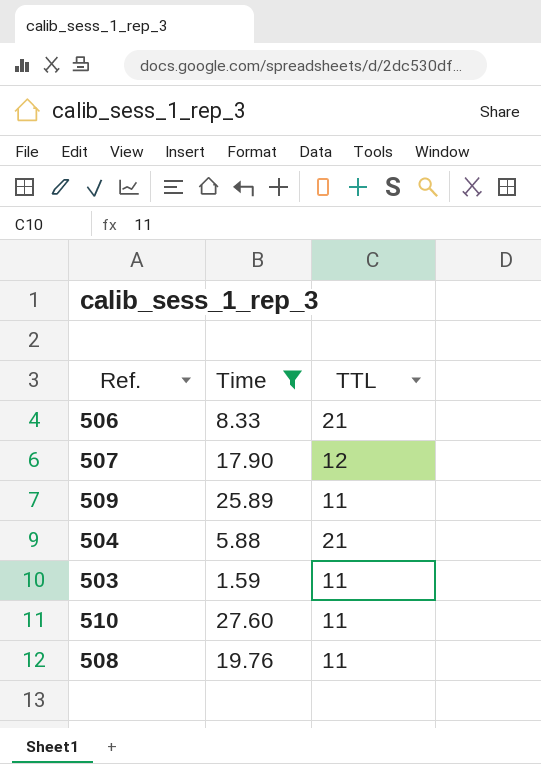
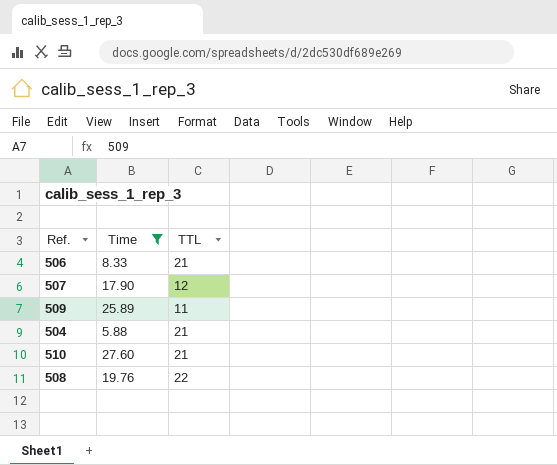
row 503: 1.59 | 11 -> none
510 | TTL: 11 -> 21
508 | TTL: 11 -> 22

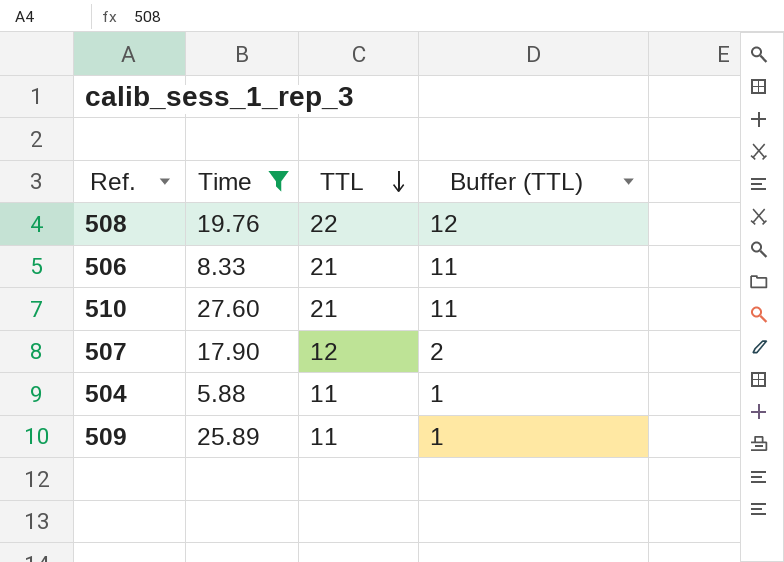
row order: none -> TTL descending
column Buffer (TTL) | formula: none -> [TTL] - 10
504 | TTL: 21 -> 11

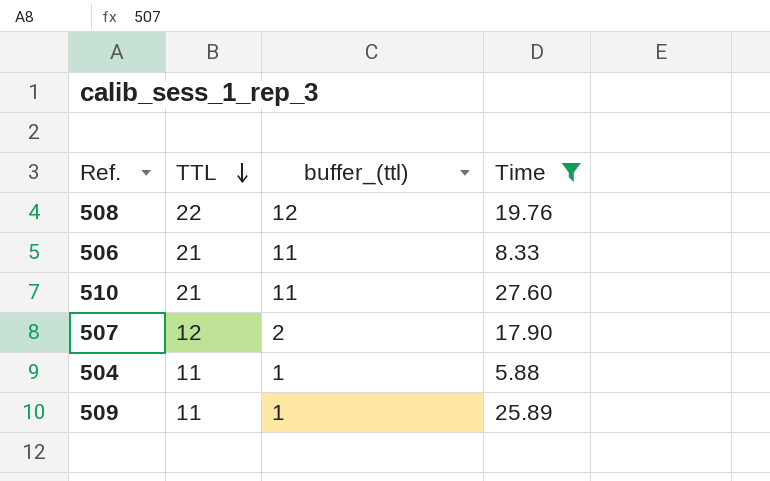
column name: Buffer (TTL) -> buffer_(ttl)
column Time | position: 2 -> 4

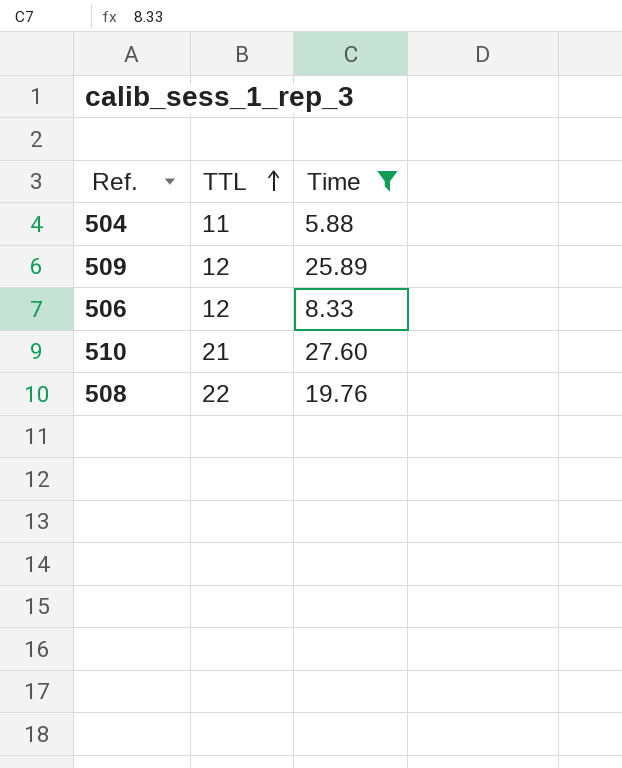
row order: TTL descending -> TTL ascending
column buffer_(ttl) | formula: [TTL] - 10 -> none
row 507: 12 | 2 | 17.90 -> none
509 | TTL: 11 -> 12
506 | TTL: 21 -> 12

